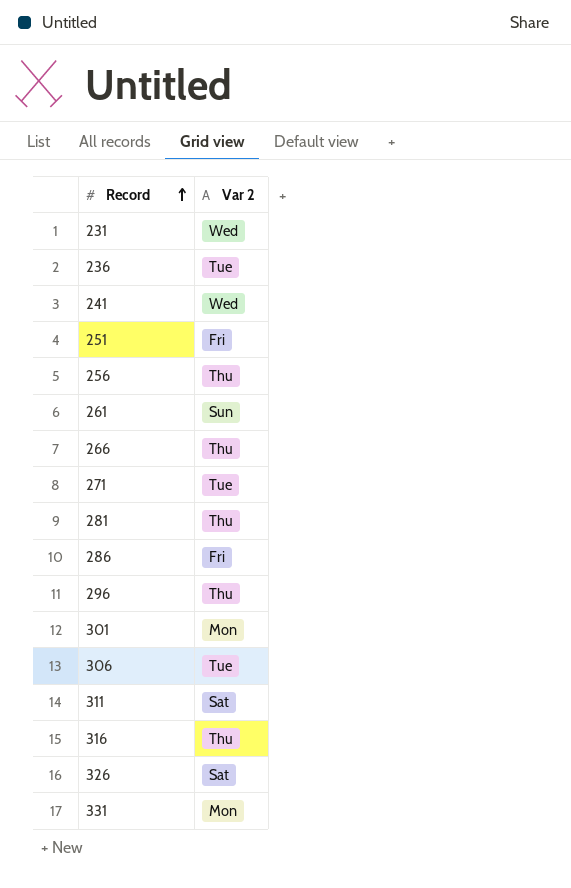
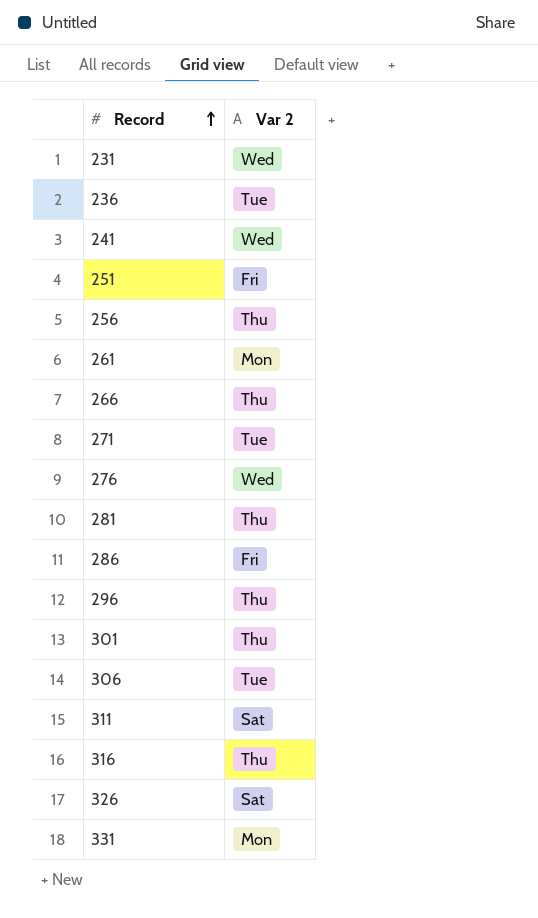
261 | Var 2: Sun -> Mon
row 276: none -> Wed
301 | Var 2: Mon -> Thu

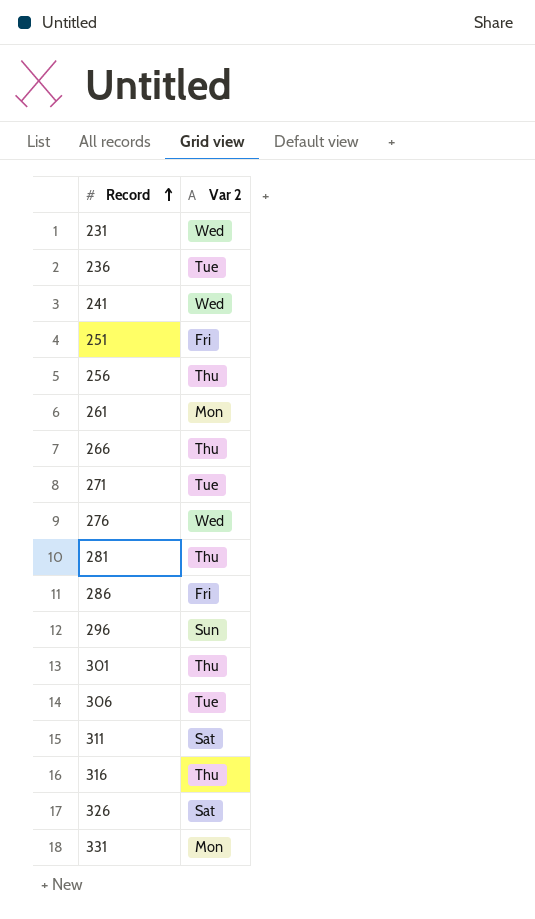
296 | Var 2: Thu -> Sun

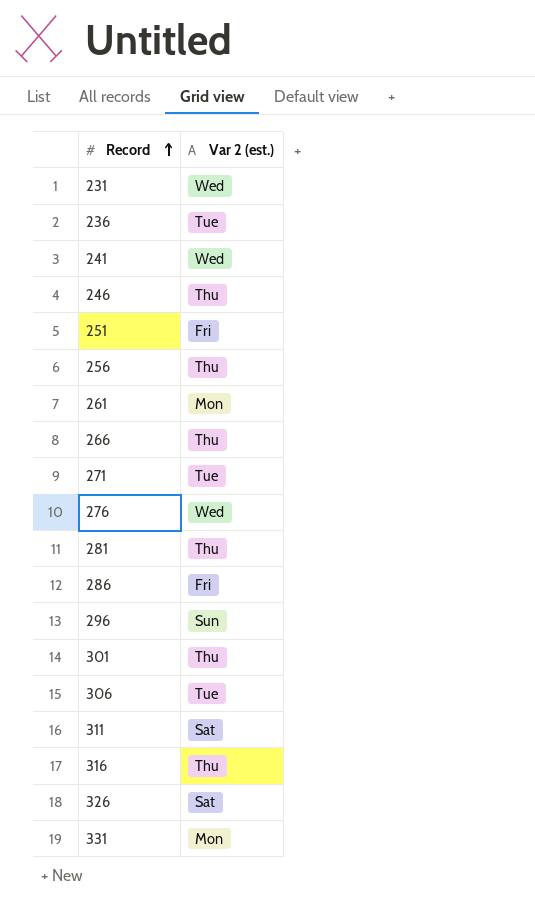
column name: Var 2 -> Var 2 (est.)
row 246: none -> Thu

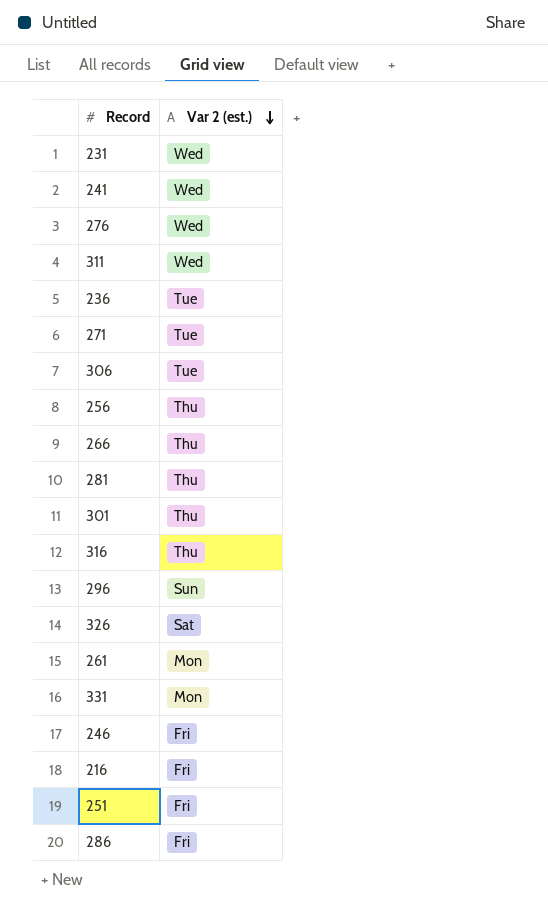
row order: Record ascending -> Var 2 (est.) descending
311 | Var 2 (est.): Sat -> Wed
246 | Var 2 (est.): Thu -> Fri
row 216: none -> Fri

